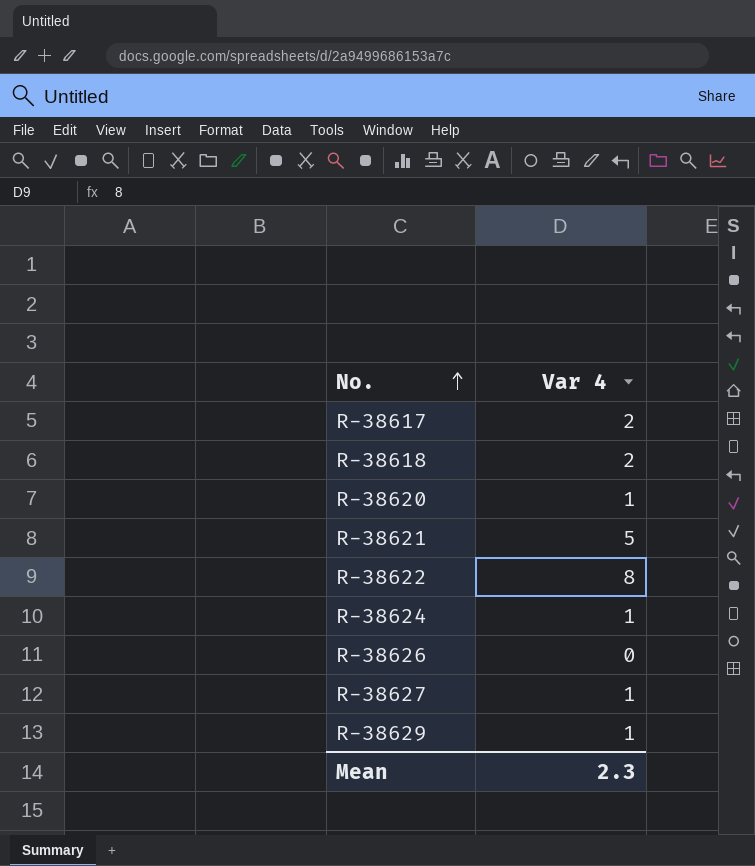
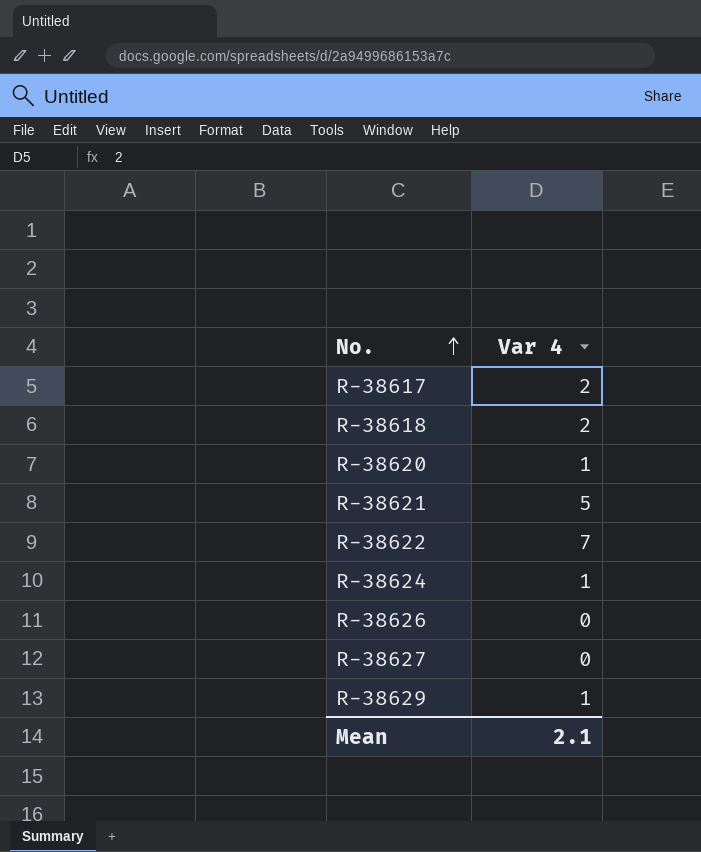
R-38622 | Var 4: 8 -> 7
R-38627 | Var 4: 1 -> 0
Mean | Var 4: 2.3 -> 2.1

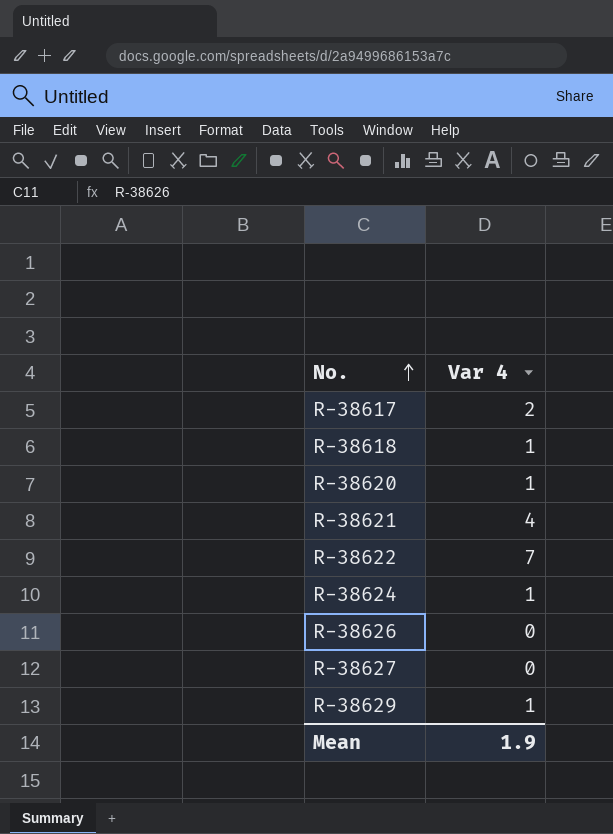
R-38618 | Var 4: 2 -> 1
R-38621 | Var 4: 5 -> 4
Mean | Var 4: 2.1 -> 1.9

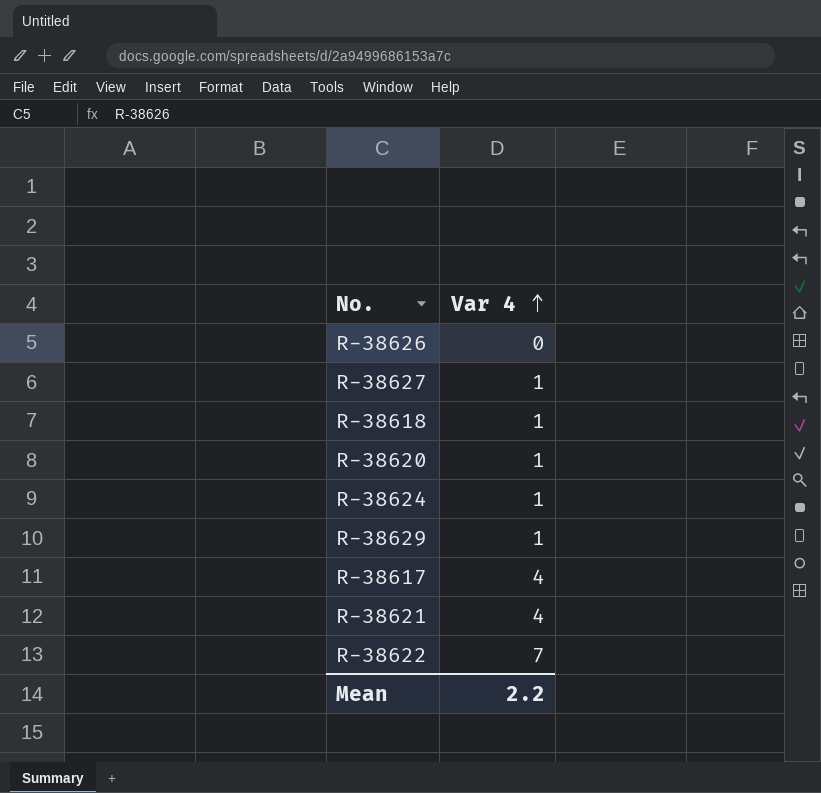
row order: No. ascending -> Var 4 ascending
R-38627 | Var 4: 0 -> 1
R-38617 | Var 4: 2 -> 4
Mean | Var 4: 1.9 -> 2.2

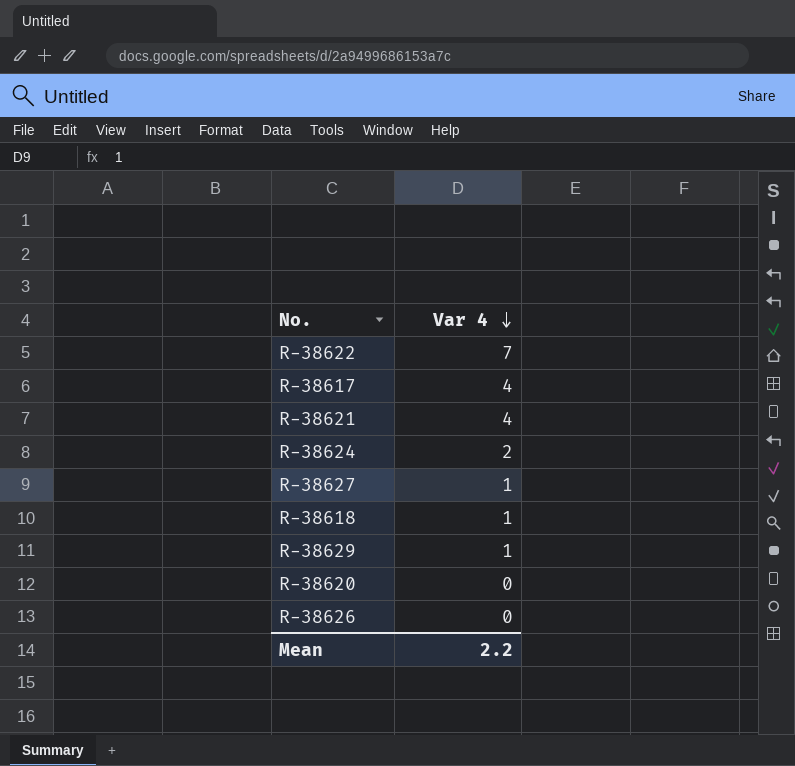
row order: Var 4 ascending -> Var 4 descending
R-38624 | Var 4: 1 -> 2
R-38620 | Var 4: 1 -> 0

